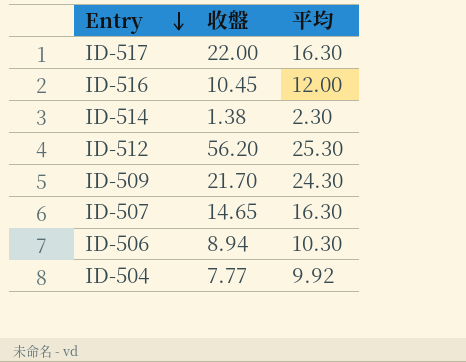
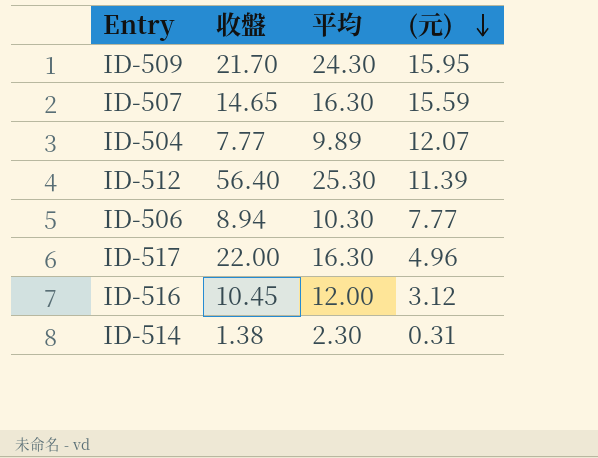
row order: Entry descending -> (元) descending
column (元) | position: none -> 4
ID-504 | 平均: 9.92 -> 9.89
ID-512 | 收盤: 56.20 -> 56.40

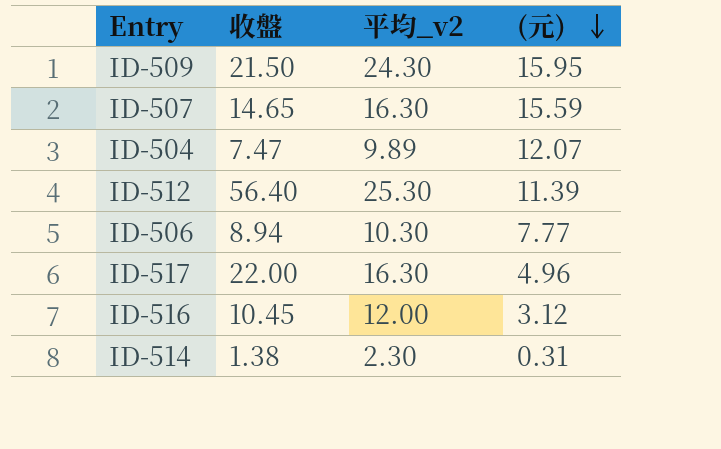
column name: 平均 -> 平均_v2
ID-509 | 收盤: 21.70 -> 21.50
ID-504 | 收盤: 7.77 -> 7.47

